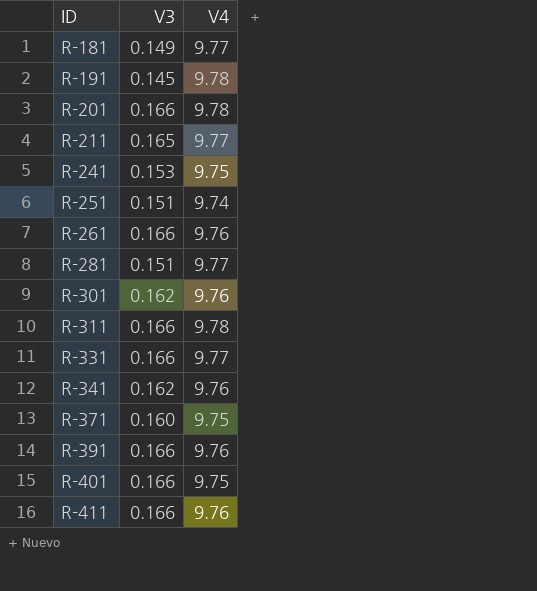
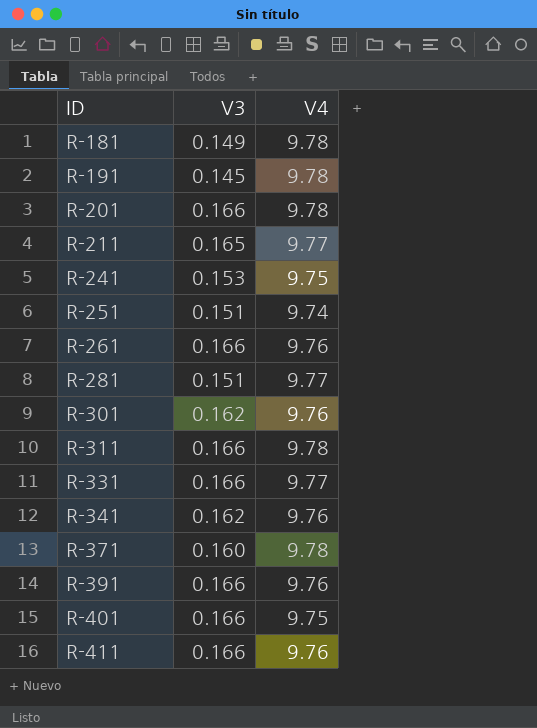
R-181 | V4: 9.77 -> 9.78
R-371 | V4: 9.75 -> 9.78

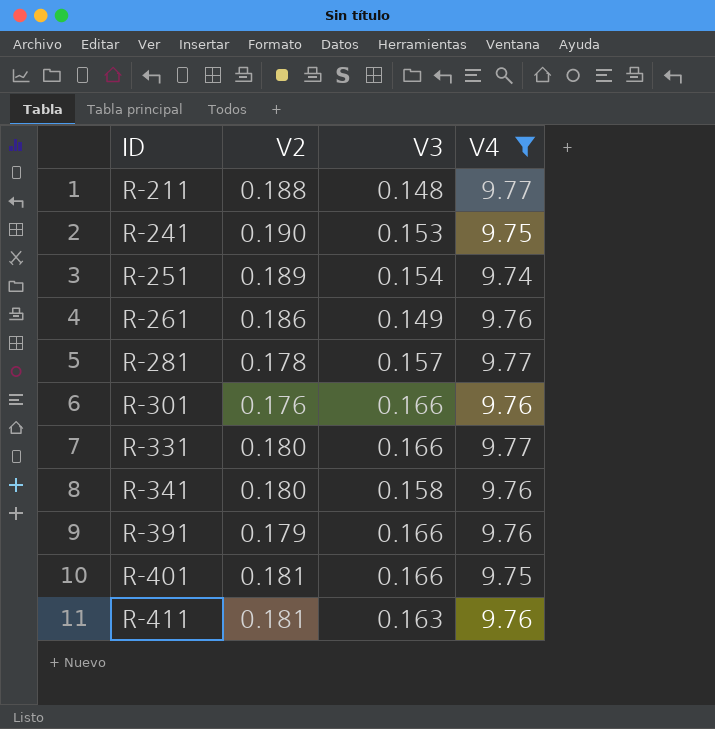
filter: none -> V4 != 9.78
column V2 | position: none -> 2
R-211 | V3: 0.165 -> 0.148
R-251 | V3: 0.151 -> 0.154
R-261 | V3: 0.166 -> 0.149
R-281 | V3: 0.151 -> 0.157
R-301 | V3: 0.162 -> 0.166
R-341 | V3: 0.162 -> 0.158
R-411 | V3: 0.166 -> 0.163

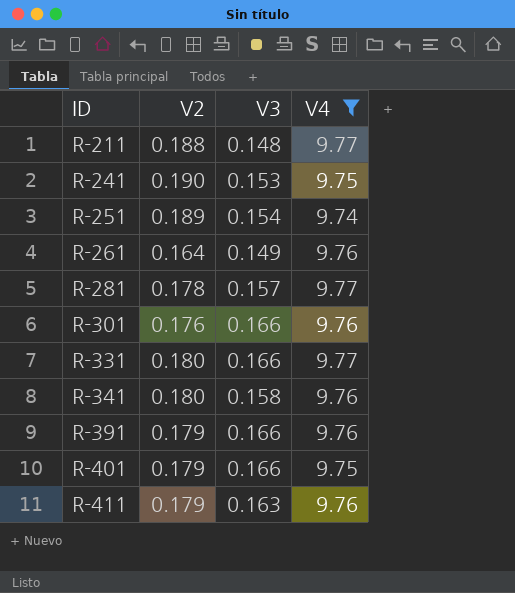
R-261 | V2: 0.186 -> 0.164
R-401 | V2: 0.181 -> 0.179
R-411 | V2: 0.181 -> 0.179

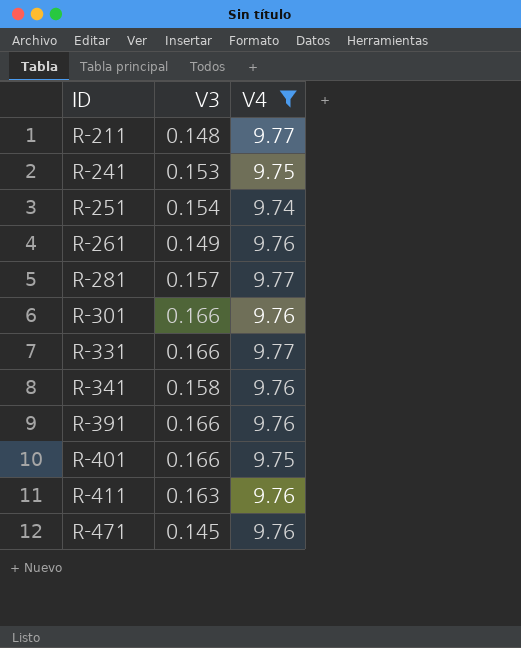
column V2 | position: 2 -> none
row R-471: none -> 0.145 | 9.76

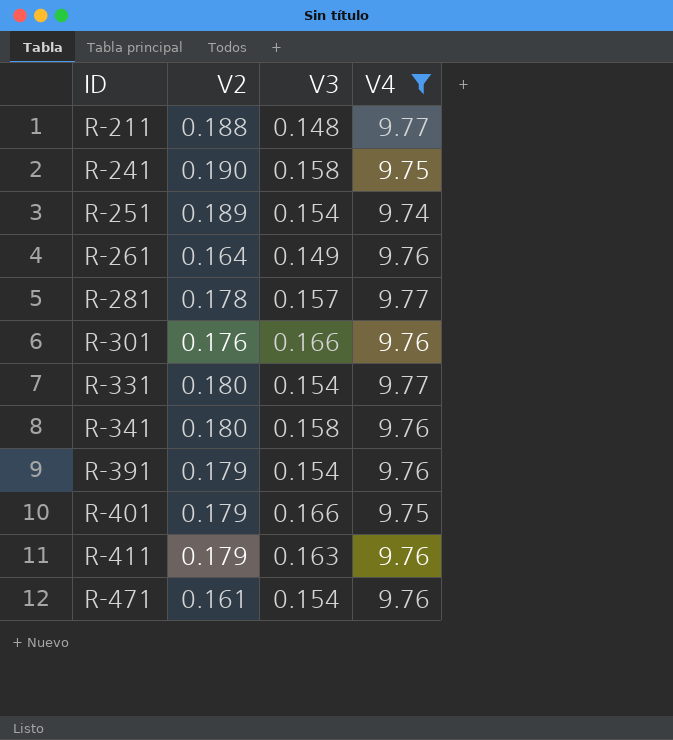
column V2 | position: none -> 2
R-241 | V3: 0.153 -> 0.158
R-331 | V3: 0.166 -> 0.154
R-391 | V3: 0.166 -> 0.154
R-471 | V3: 0.145 -> 0.154

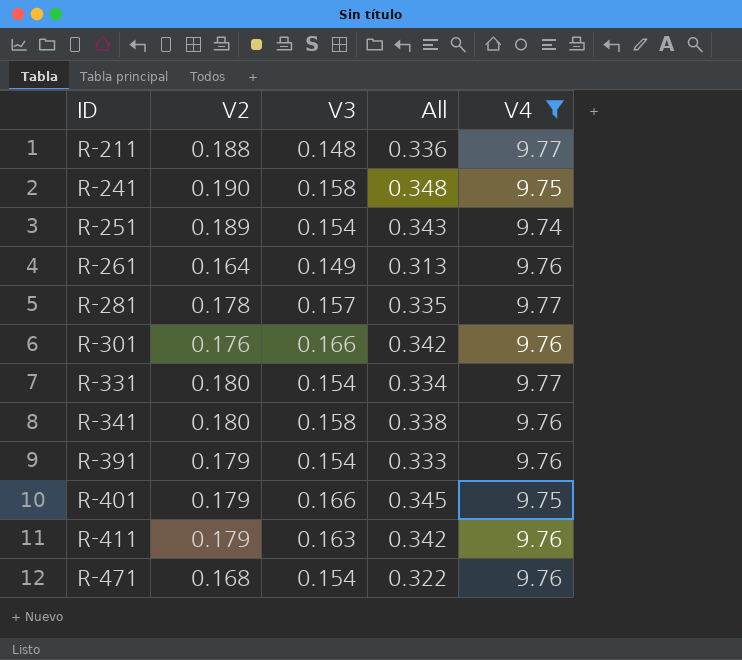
column All | formula: none -> [V2] + [V3]
R-471 | V2: 0.161 -> 0.168

